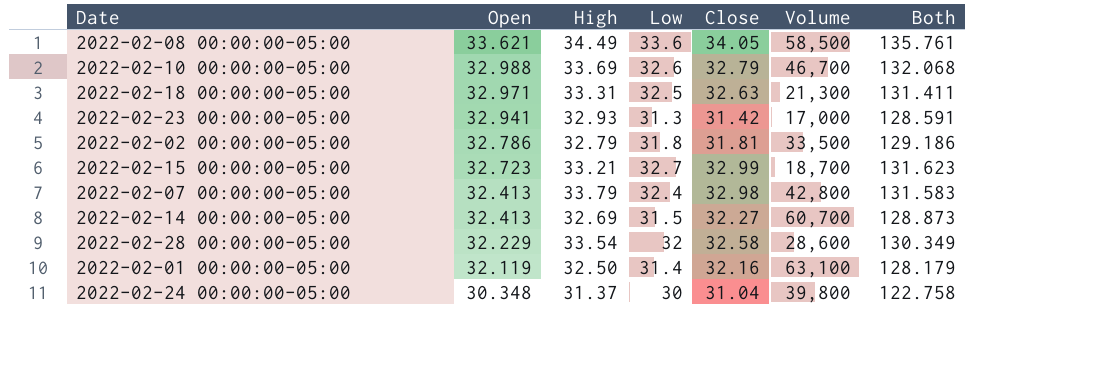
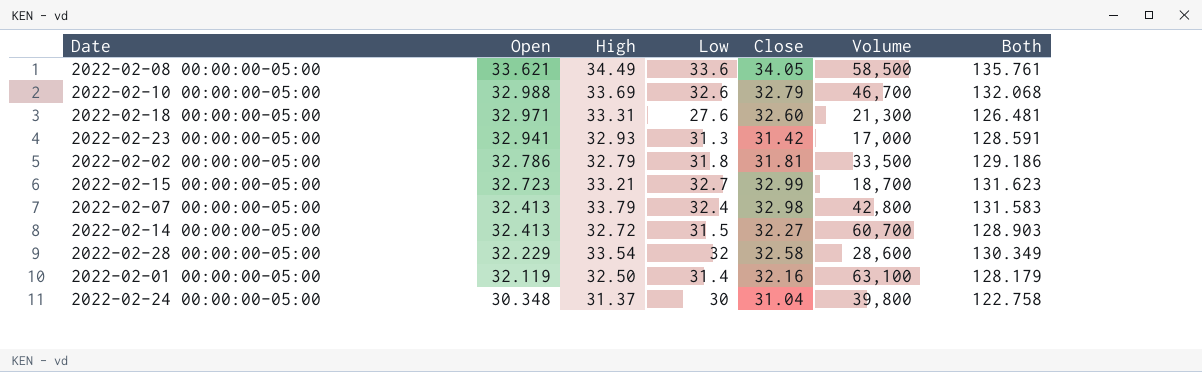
2022-02-18 00:00:00-05:00 | Low: 32.5 -> 27.6
2022-02-18 00:00:00-05:00 | Close: 32.63 -> 32.60
2022-02-18 00:00:00-05:00 | Both: 131.411 -> 126.481
2022-02-14 00:00:00-05:00 | High: 32.69 -> 32.72
2022-02-14 00:00:00-05:00 | Both: 128.873 -> 128.903

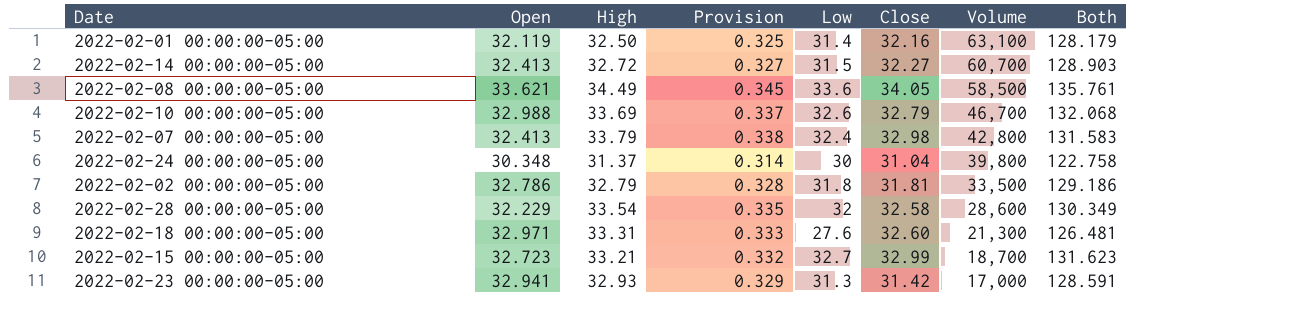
row order: Open descending -> Volume descending
column Provision | formula: none -> [High] * 0.01

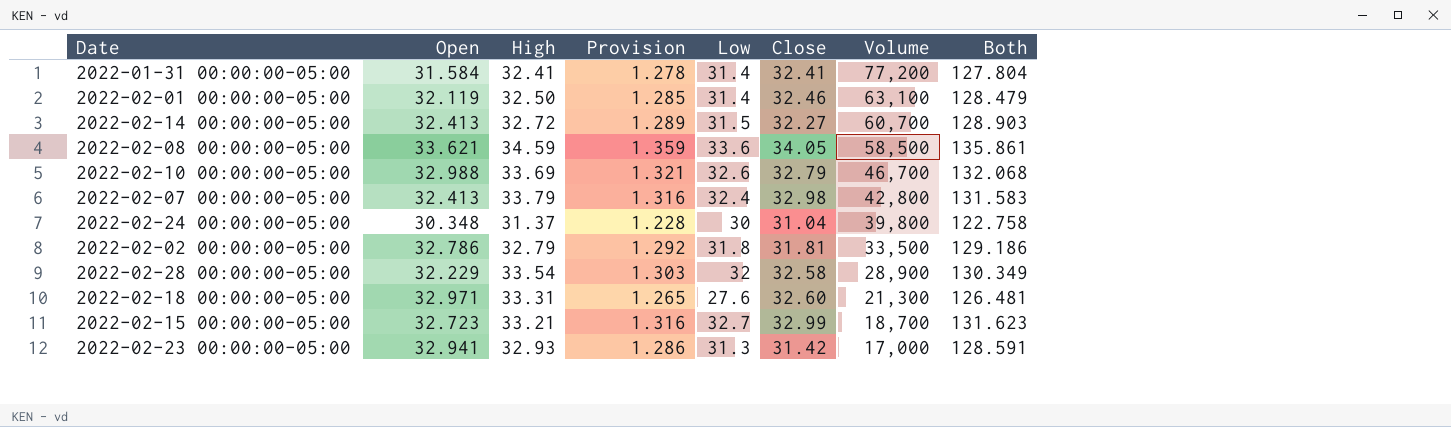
column Provision | formula: [High] * 0.01 -> [Both] * 0.01
row 2022-01-31 00:00:00-05:00: none -> 31.584 | 32.41 | 1.278 | 31.4 | 32.41 | 77,200 | 127.804
2022-02-01 00:00:00-05:00 | Close: 32.16 -> 32.46
2022-02-01 00:00:00-05:00 | Both: 128.179 -> 128.479
2022-02-08 00:00:00-05:00 | High: 34.49 -> 34.59
2022-02-08 00:00:00-05:00 | Both: 135.761 -> 135.861
2022-02-28 00:00:00-05:00 | Volume: 28,600 -> 28,900

